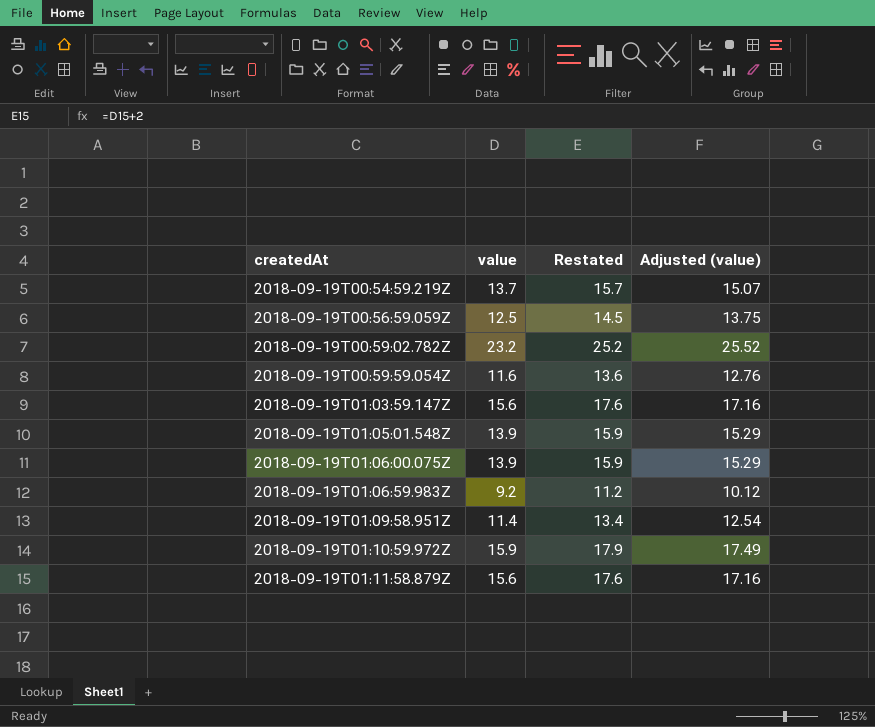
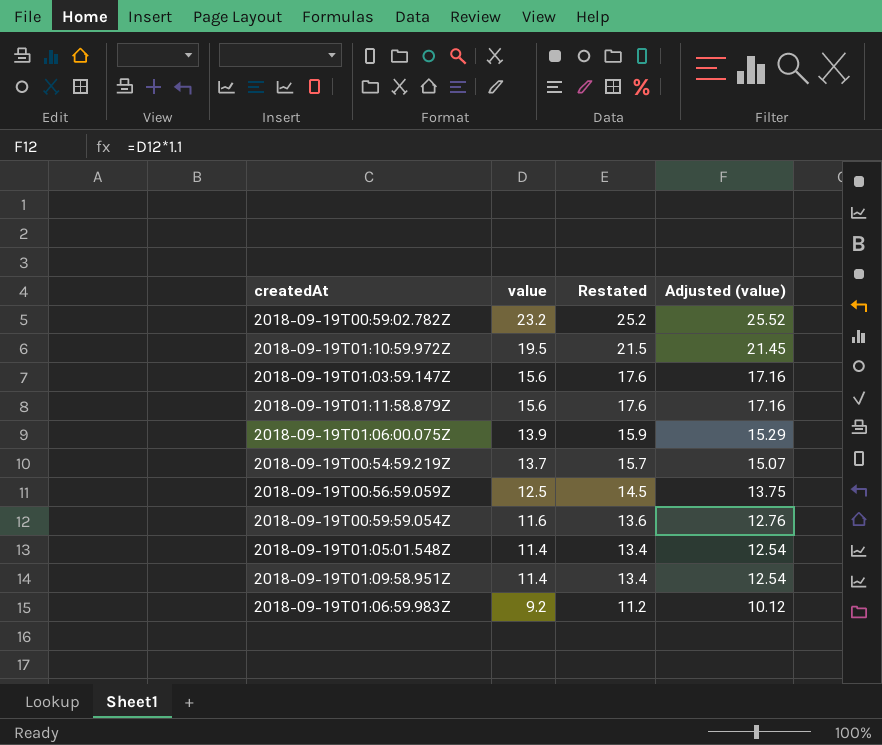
row order: createdAt ascending -> value descending
2018-09-19T01:10:59.972Z | value: 15.9 -> 19.5
2018-09-19T01:10:59.972Z | Restated: 17.9 -> 21.5
2018-09-19T01:10:59.972Z | Adjusted (value): 17.49 -> 21.45
2018-09-19T01:05:01.548Z | value: 13.9 -> 11.4
2018-09-19T01:05:01.548Z | Restated: 15.9 -> 13.4
2018-09-19T01:05:01.548Z | Adjusted (value): 15.29 -> 12.54

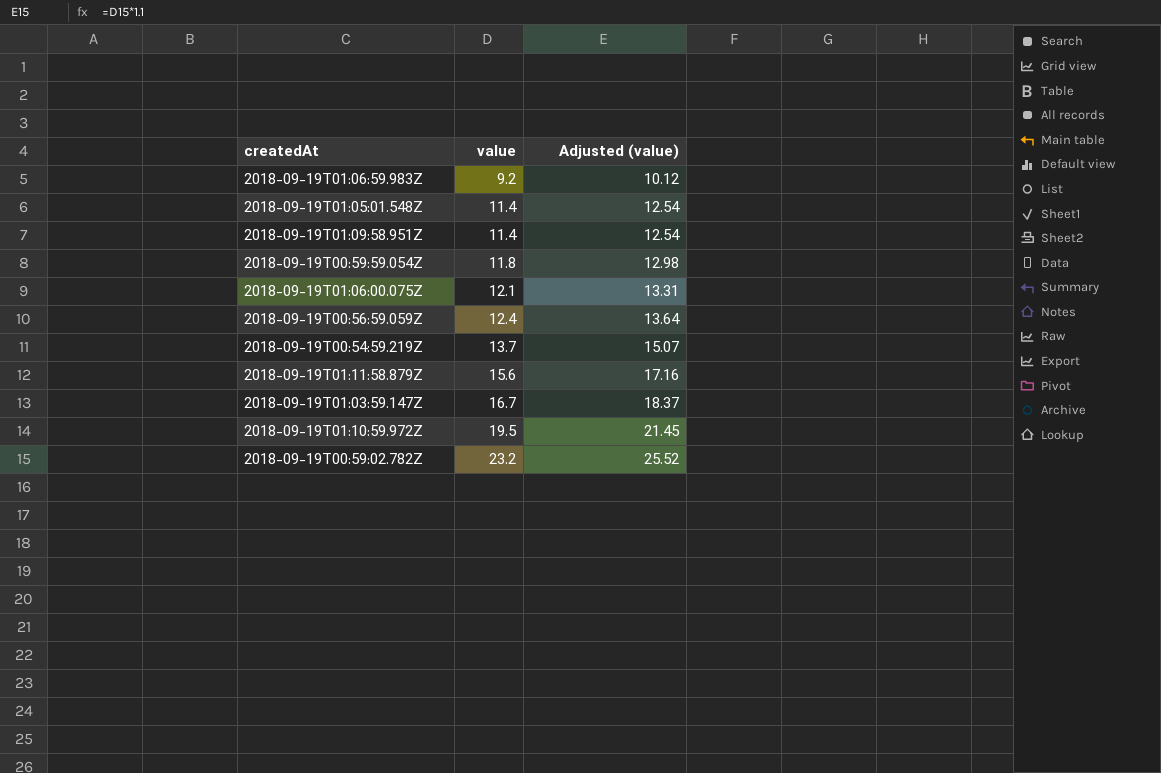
row order: value descending -> value ascending
column Restated | formula: [value] + 2 -> none
2018-09-19T00:59:59.054Z | value: 11.6 -> 11.8
2018-09-19T00:59:59.054Z | Adjusted (value): 12.76 -> 12.98
2018-09-19T01:06:00.075Z | value: 13.9 -> 12.1
2018-09-19T01:06:00.075Z | Adjusted (value): 15.29 -> 13.31
2018-09-19T00:56:59.059Z | value: 12.5 -> 12.4
2018-09-19T00:56:59.059Z | Adjusted (value): 13.75 -> 13.64
2018-09-19T01:03:59.147Z | value: 15.6 -> 16.7
2018-09-19T01:03:59.147Z | Adjusted (value): 17.16 -> 18.37

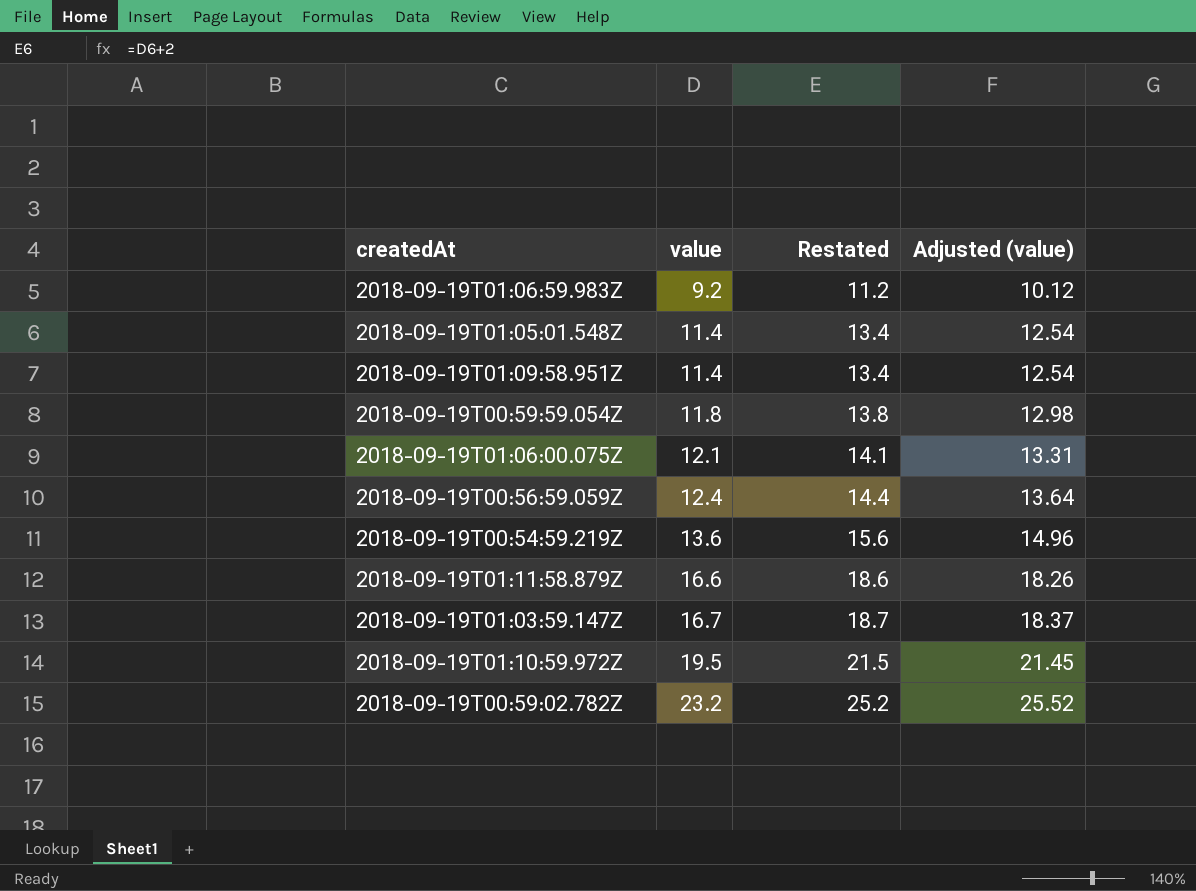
column Restated | formula: none -> [value] + 2
2018-09-19T00:54:59.219Z | value: 13.7 -> 13.6
2018-09-19T00:54:59.219Z | Adjusted (value): 15.07 -> 14.96
2018-09-19T01:11:58.879Z | value: 15.6 -> 16.6
2018-09-19T01:11:58.879Z | Adjusted (value): 17.16 -> 18.26

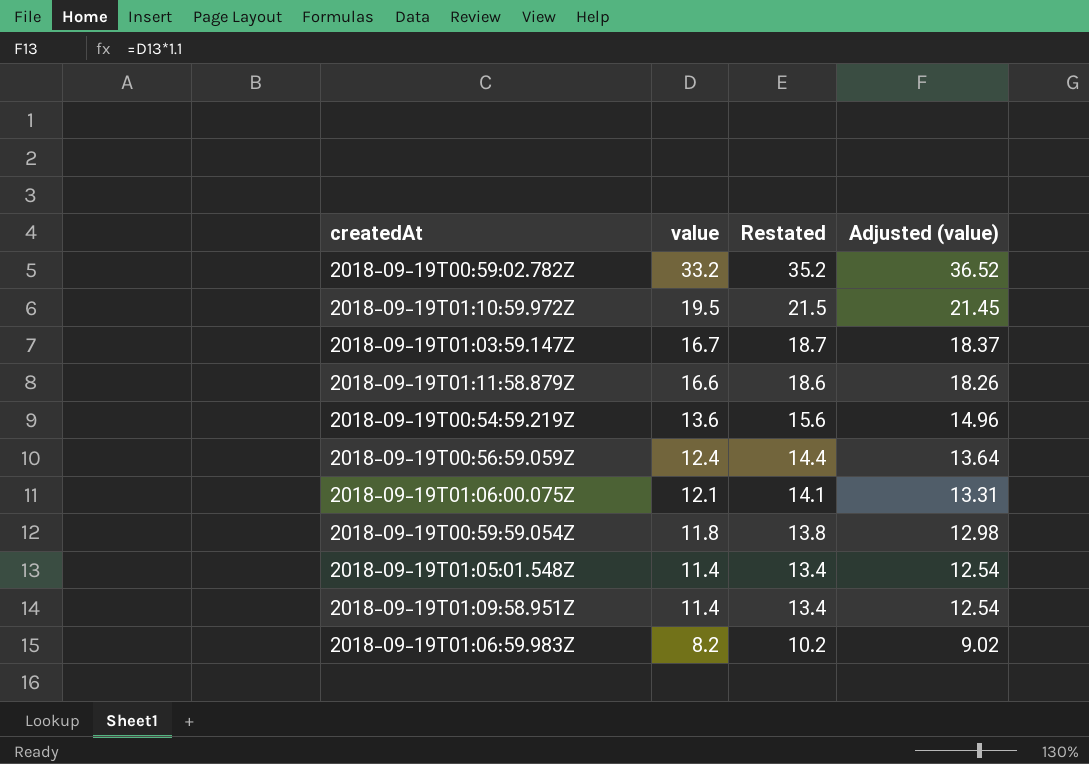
row order: value ascending -> value descending
2018-09-19T00:59:02.782Z | value: 23.2 -> 33.2
2018-09-19T00:59:02.782Z | Restated: 25.2 -> 35.2
2018-09-19T00:59:02.782Z | Adjusted (value): 25.52 -> 36.52
2018-09-19T01:06:59.983Z | value: 9.2 -> 8.2
2018-09-19T01:06:59.983Z | Restated: 11.2 -> 10.2
2018-09-19T01:06:59.983Z | Adjusted (value): 10.12 -> 9.02

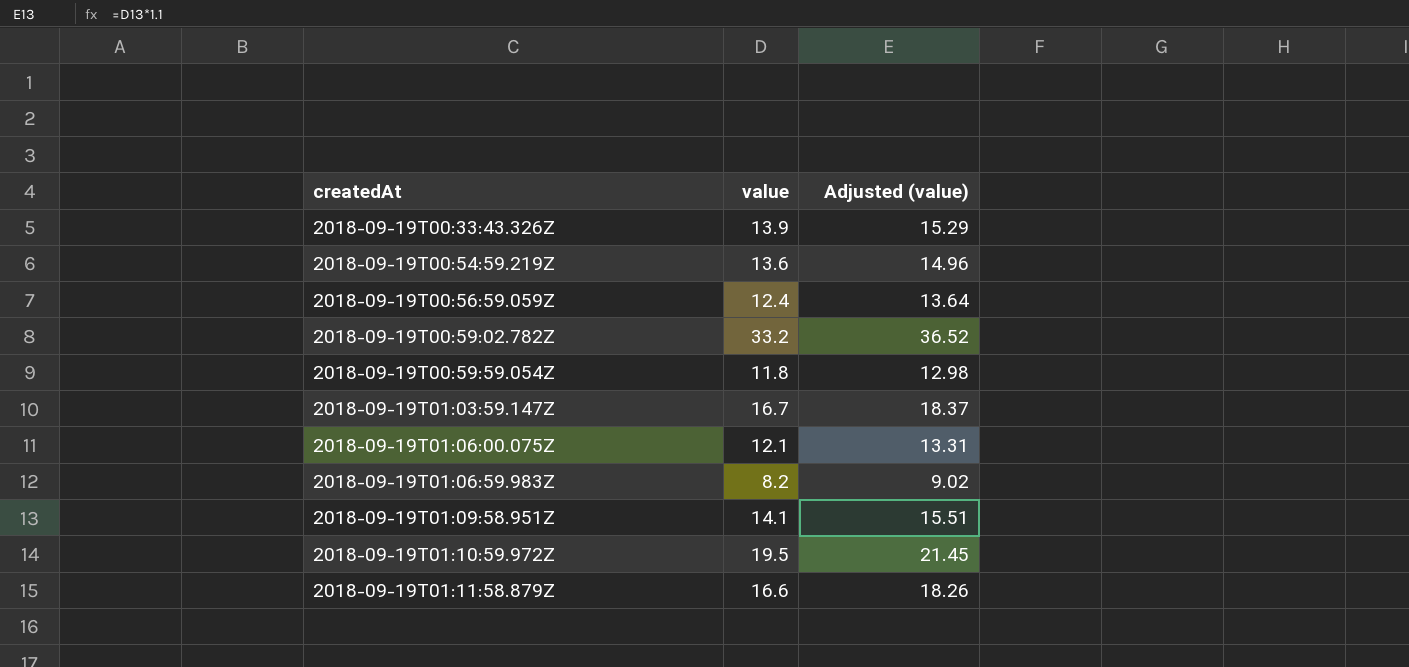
row order: value descending -> createdAt ascending
column Restated | formula: [value] + 2 -> none
row 2018-09-19T01:05:01.548Z: 11.4 | 13.4 | 12.54 -> none
row 2018-09-19T00:33:43.326Z: none -> 13.9 | 15.29
2018-09-19T01:09:58.951Z | value: 11.4 -> 14.1
2018-09-19T01:09:58.951Z | Adjusted (value): 12.54 -> 15.51

